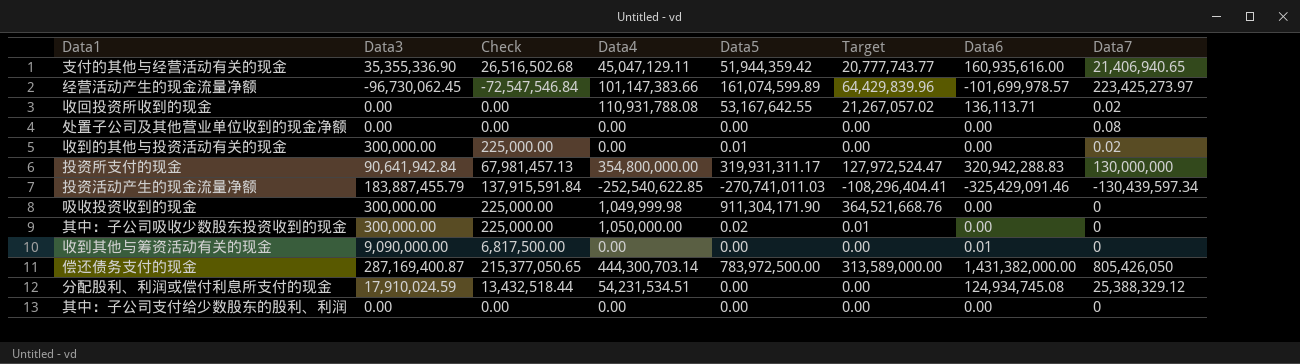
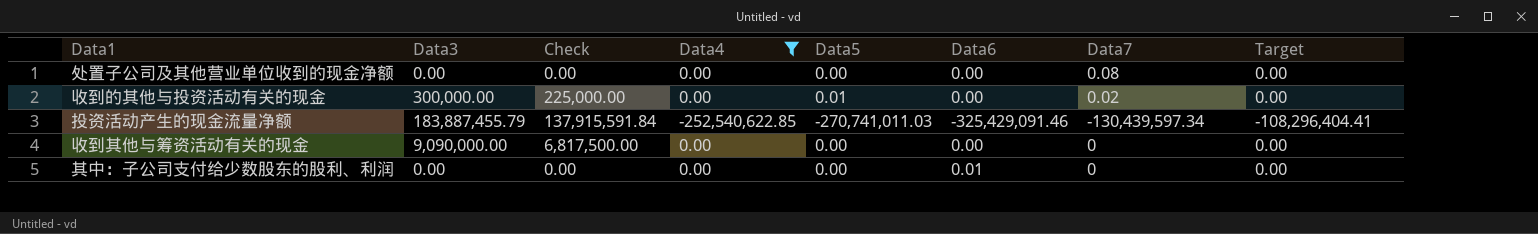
filter: none -> Data4 <= 0.00
column Target | position: 6 -> 8
收到其他与筹资活动有关的现金 | Data6: 0.01 -> 0.00
其中：子公司支付给少数股东的股利、利润 | Data6: 0.00 -> 0.01

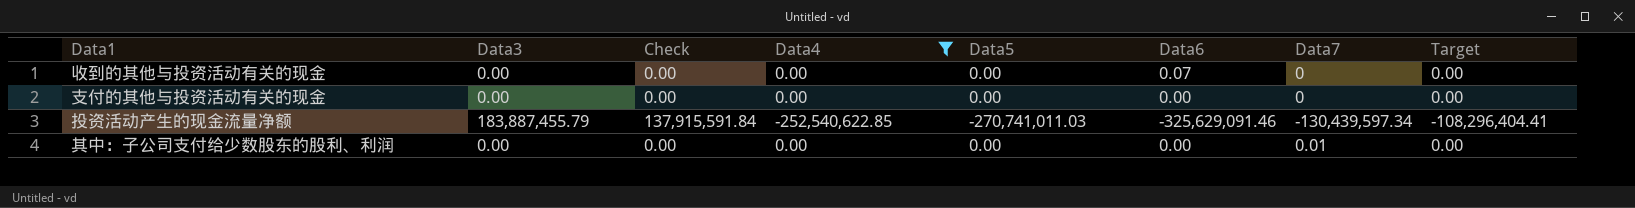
row 处置子公司及其他营业单位收到的现金净额: 0.00 | 0.00 | 0.00 | 0.00 | 0.00 | 0.08 | 0.00 -> none
row 收到其他与筹资活动有关的现金: 9,090,000.00 | 6,817,500.00 | 0.00 | 0.00 | 0.00 | 0 | 0.00 -> none
收到的其他与投资活动有关的现金 | Data3: 300,000.00 -> 0.00
收到的其他与投资活动有关的现金 | Check: 225,000.00 -> 0.00
收到的其他与投资活动有关的现金 | Data5: 0.01 -> 0.00
收到的其他与投资活动有关的现金 | Data6: 0.00 -> 0.07
收到的其他与投资活动有关的现金 | Data7: 0.02 -> 0
row 支付的其他与投资活动有关的现金: none -> 0.00 | 0.00 | 0.00 | 0.00 | 0.00 | 0 | 0.00
投资活动产生的现金流量净额 | Data6: -325,429,091.46 -> -325,629,091.46
其中：子公司支付给少数股东的股利、利润 | Data6: 0.01 -> 0.00
其中：子公司支付给少数股东的股利、利润 | Data7: 0 -> 0.01

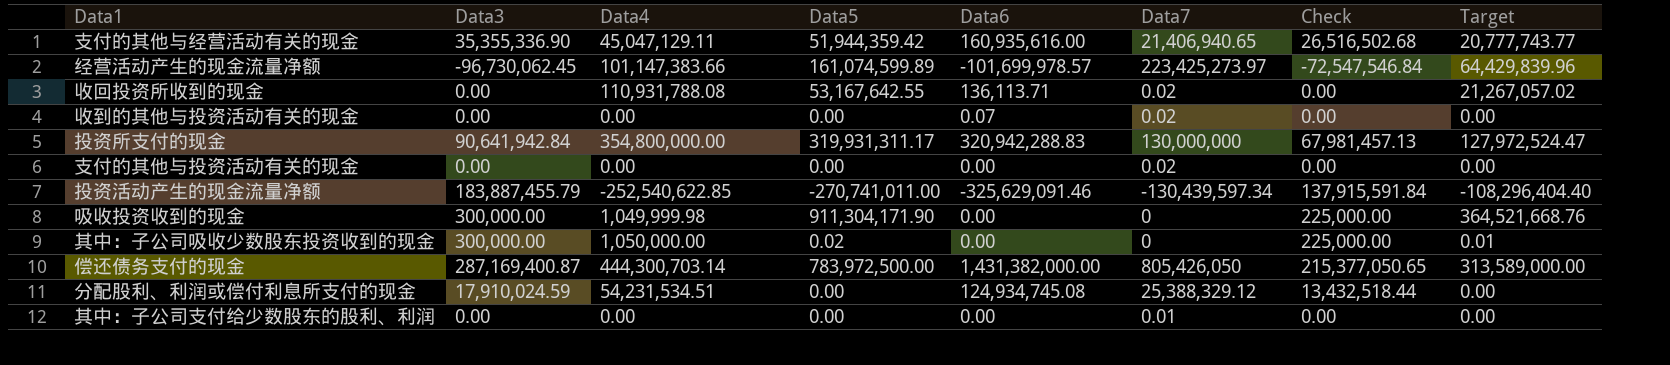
filter: Data4 <= 0.00 -> none
column Check | position: 3 -> 7
收到的其他与投资活动有关的现金 | Data7: 0 -> 0.02
支付的其他与投资活动有关的现金 | Data7: 0 -> 0.02
投资活动产生的现金流量净额 | Data5: -270,741,011.03 -> -270,741,011.00
投资活动产生的现金流量净额 | Target: -108,296,404.41 -> -108,296,404.40

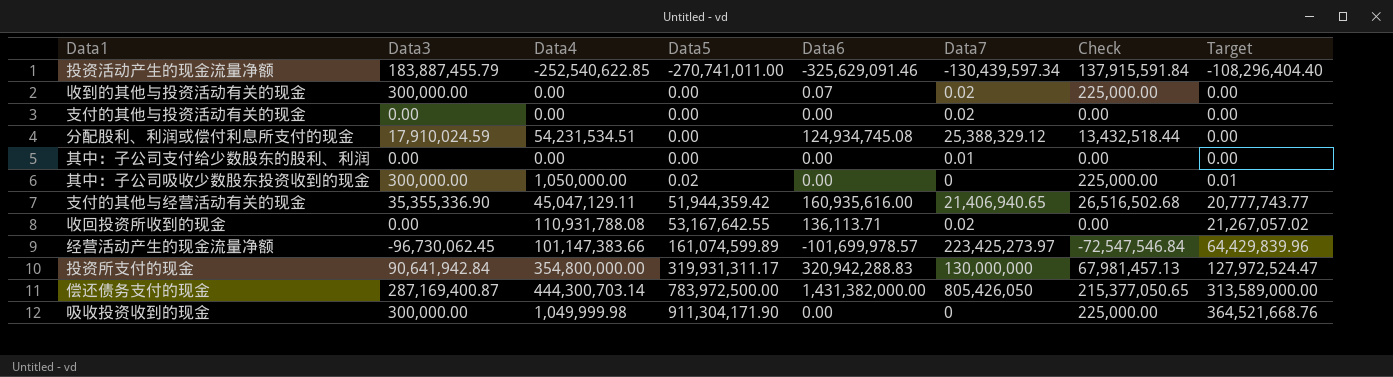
row order: none -> Data5 ascending
收到的其他与投资活动有关的现金 | Data3: 0.00 -> 300,000.00
收到的其他与投资活动有关的现金 | Check: 0.00 -> 225,000.00

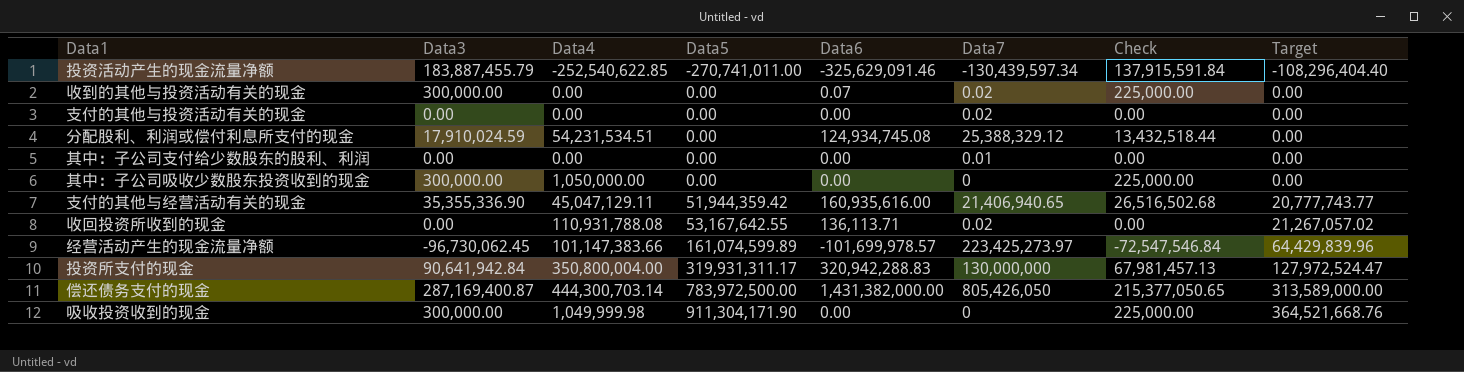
其中：子公司吸收少数股东投资收到的现金 | Data5: 0.02 -> 0.00
其中：子公司吸收少数股东投资收到的现金 | Target: 0.01 -> 0.00
投资所支付的现金 | Data4: 354,800,000.00 -> 350,800,004.00

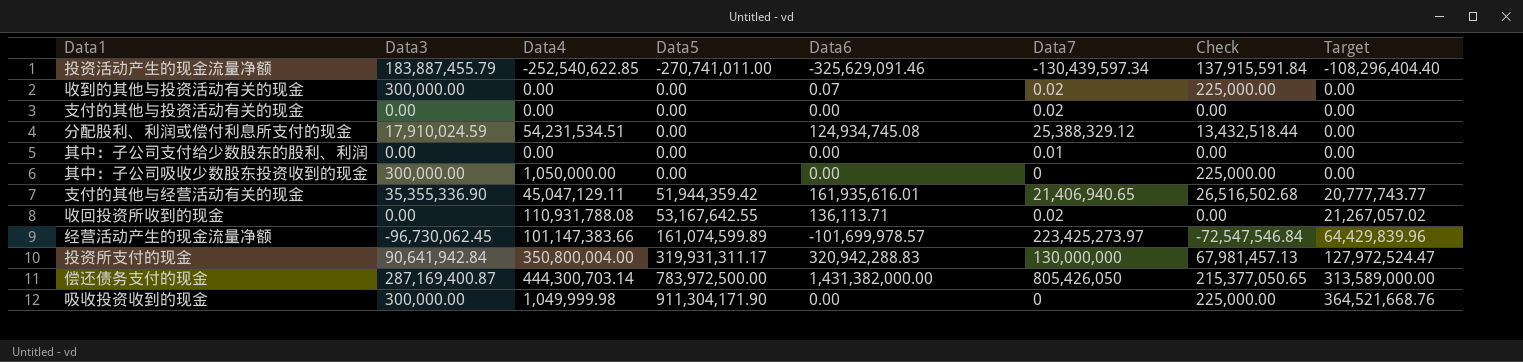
支付的其他与经营活动有关的现金 | Data6: 160,935,616.00 -> 161,935,616.01

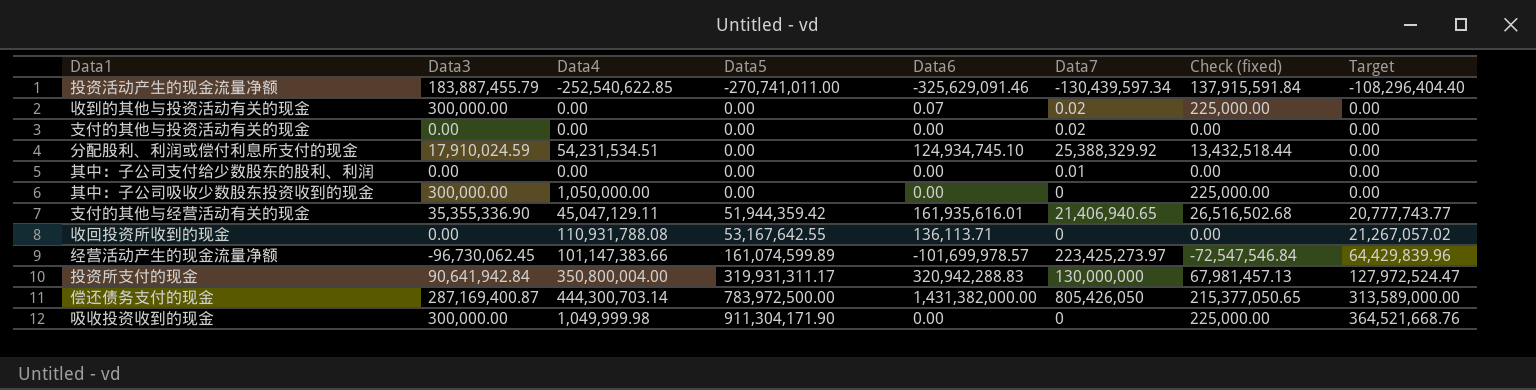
column name: Check -> Check (fixed)
分配股利、利润或偿付利息所支付的现金 | Data6: 124,934,745.08 -> 124,934,745.10
分配股利、利润或偿付利息所支付的现金 | Data7: 25,388,329.12 -> 25,388,329.92
收回投资所收到的现金 | Data7: 0.02 -> 0

